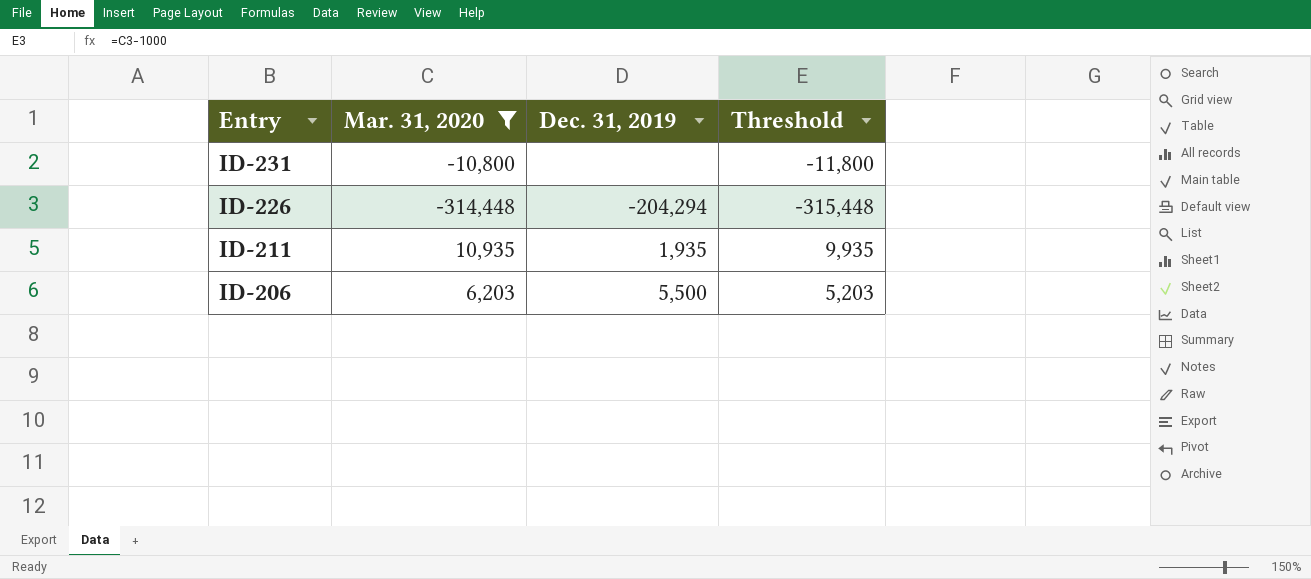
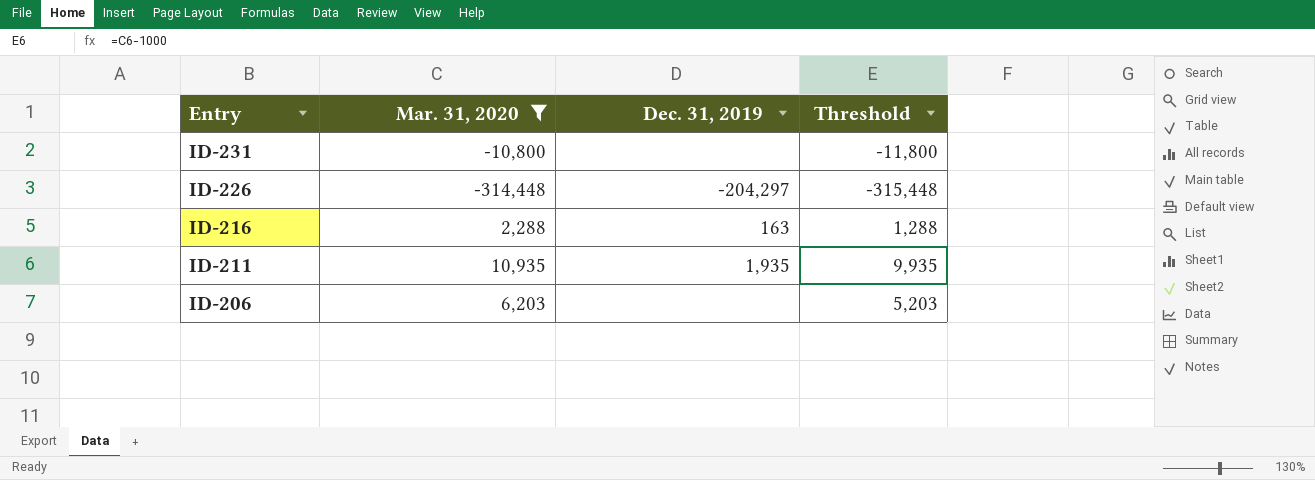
ID-226 | Dec. 31, 2019: -204,294 -> -204,297
row ID-216: none -> 2,288 | 163 | 1,288
ID-206 | Dec. 31, 2019: 5,500 -> none

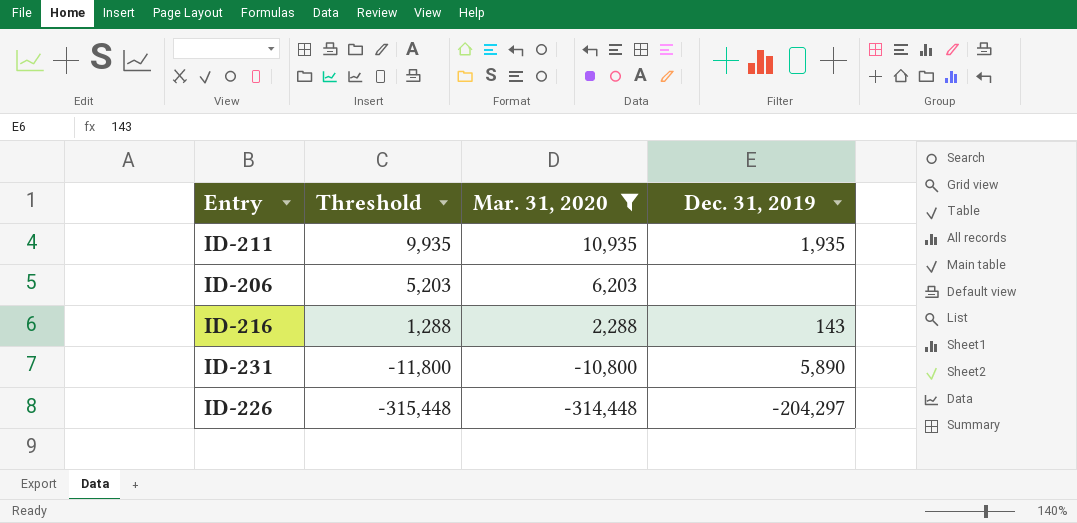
row order: Entry descending -> Threshold descending
column Threshold | position: 4 -> 2
ID-216 | Dec. 31, 2019: 163 -> 143
ID-231 | Dec. 31, 2019: none -> 5,890

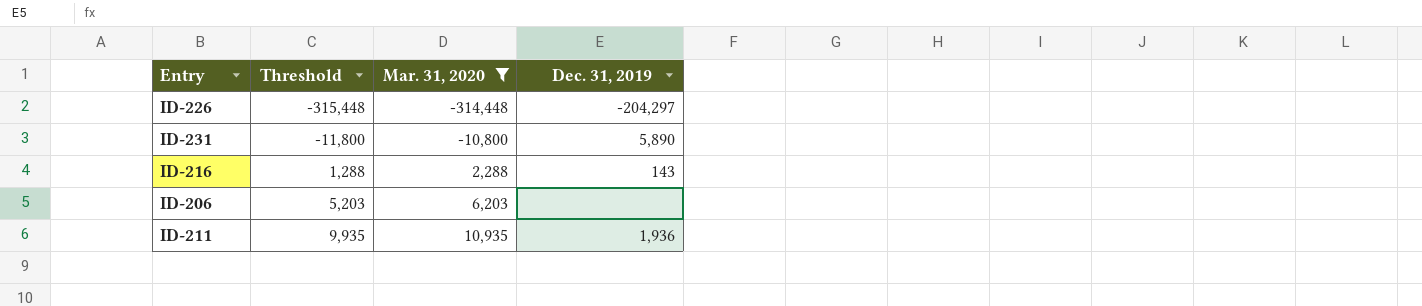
row order: Threshold descending -> Threshold ascending
ID-211 | Dec. 31, 2019: 1,935 -> 1,936

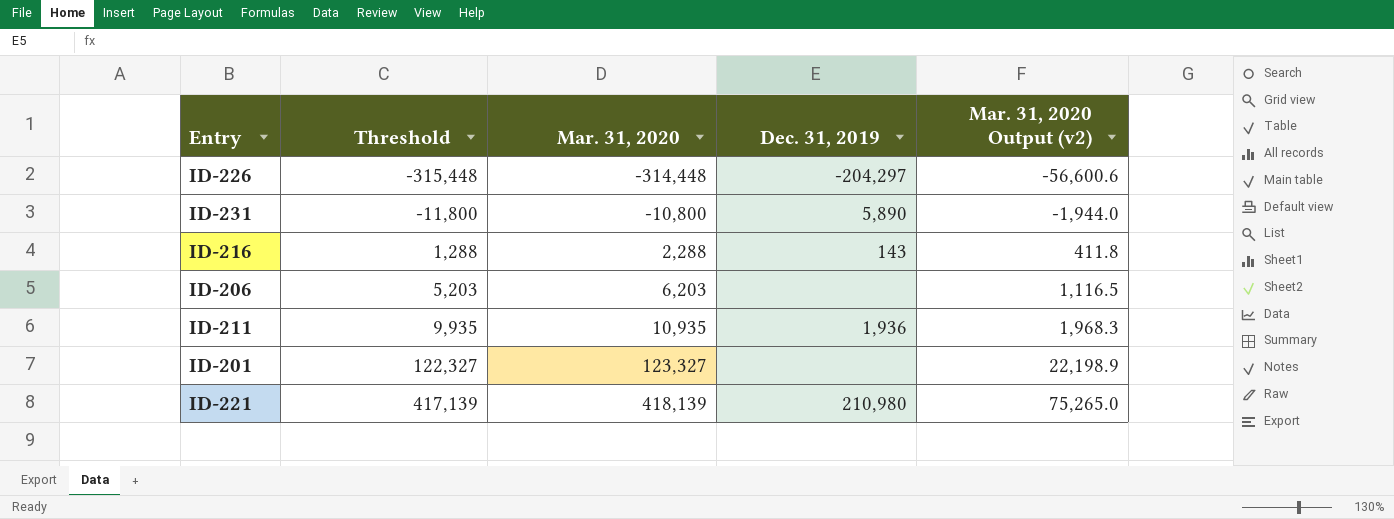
filter: Mar. 31, 2020 <= 10,935 -> none
column Mar. 31, 2020 Output (v2) | formula: none -> [Mar. 31, 2020] * 0.18

